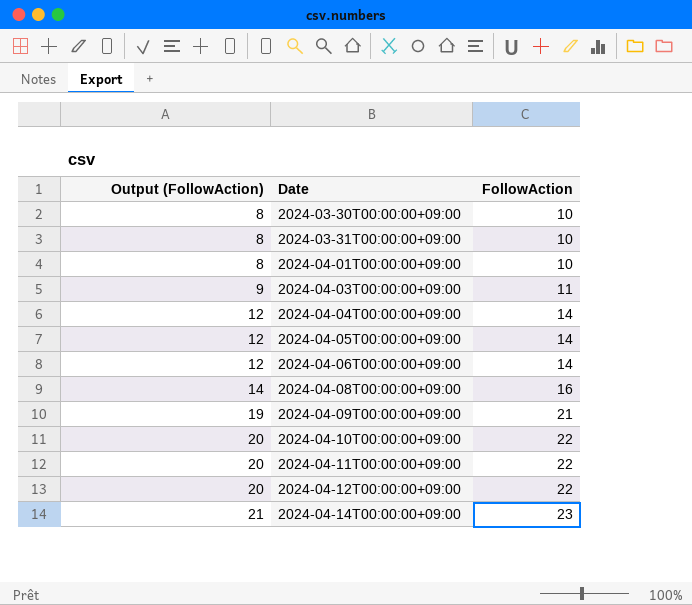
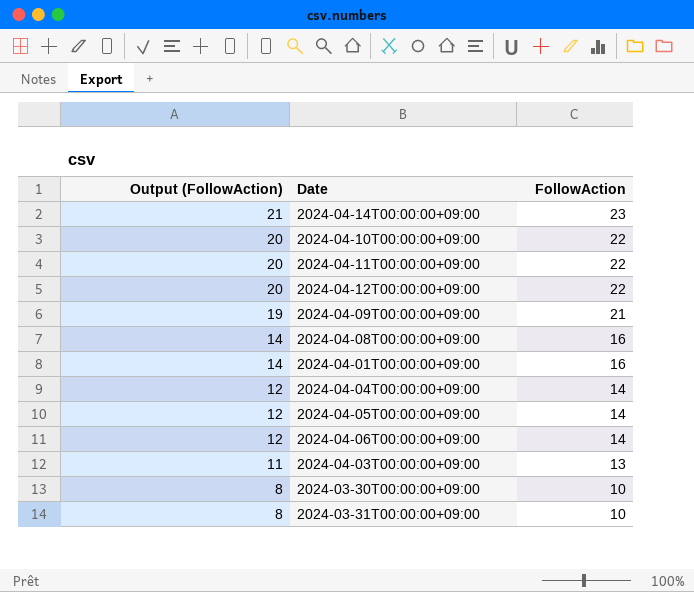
row order: Output (FollowAction) ascending -> Output (FollowAction) descending
2024-04-01T00:00:00+09:00 | Output (FollowAction): 8 -> 14
2024-04-01T00:00:00+09:00 | FollowAction: 10 -> 16
2024-04-03T00:00:00+09:00 | Output (FollowAction): 9 -> 11
2024-04-03T00:00:00+09:00 | FollowAction: 11 -> 13

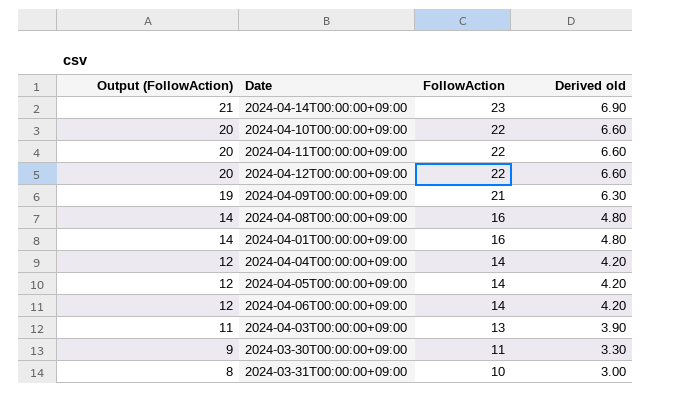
column Derived old | formula: none -> [FollowAction] * 0.3
2024-03-30T00:00:00+09:00 | Output (FollowAction): 8 -> 9
2024-03-30T00:00:00+09:00 | FollowAction: 10 -> 11

